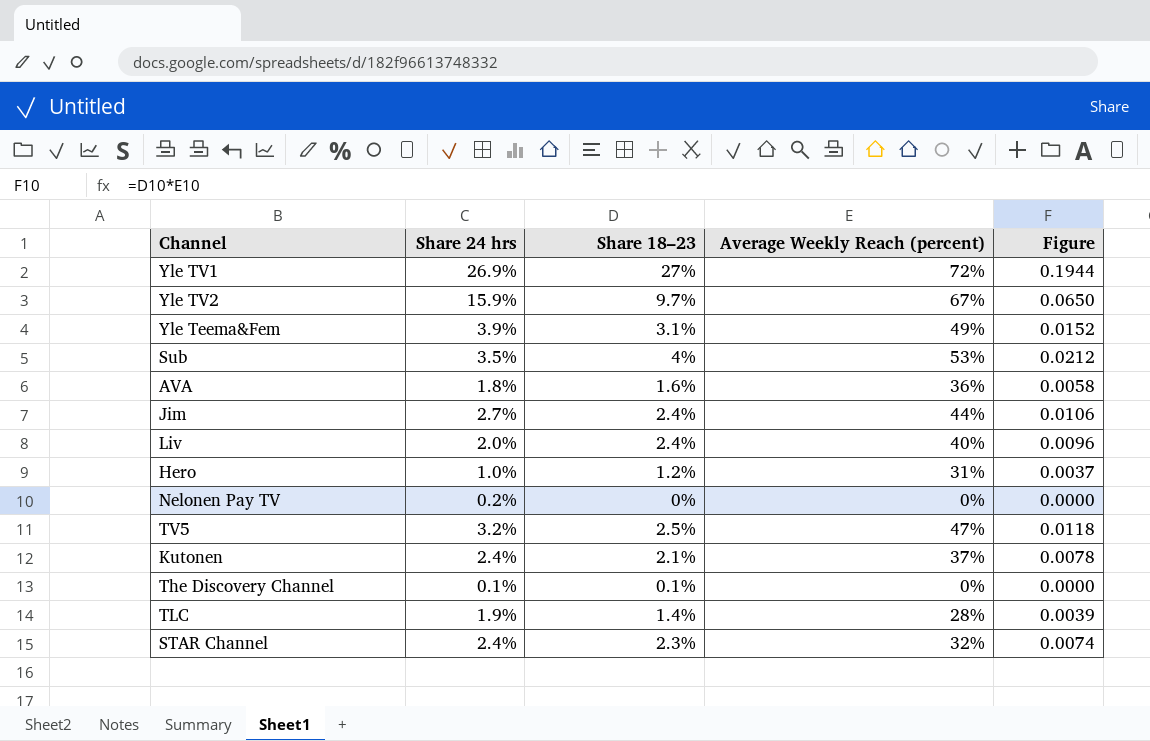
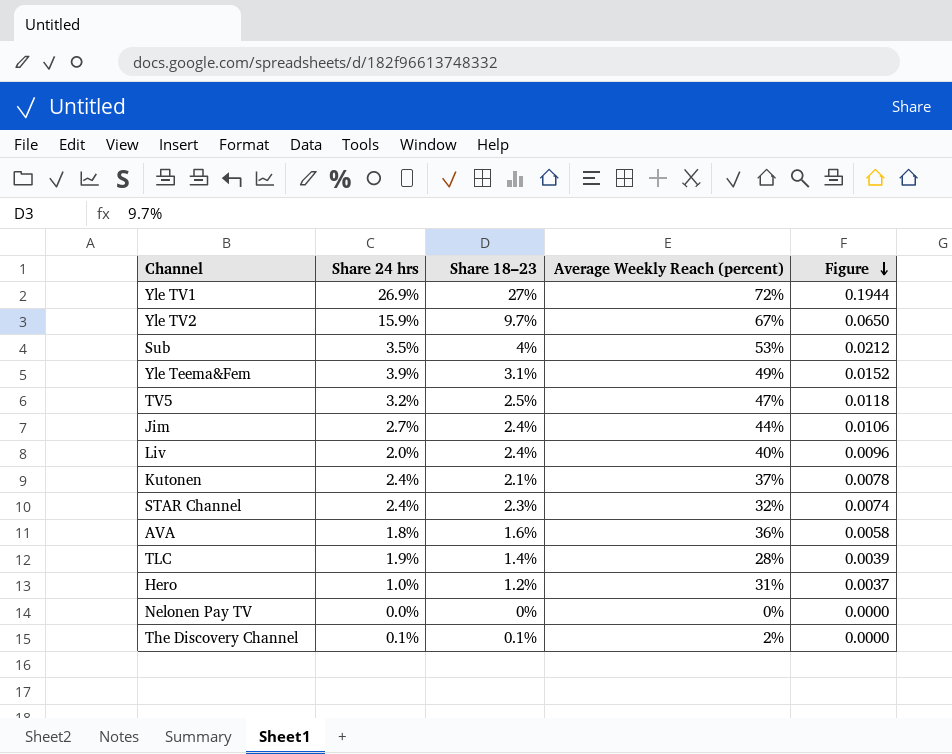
row order: none -> Figure descending
Nelonen Pay TV | Share 24 hrs: 0.2% -> 0.0%
The Discovery Channel | Average Weekly Reach (percent): 0% -> 2%

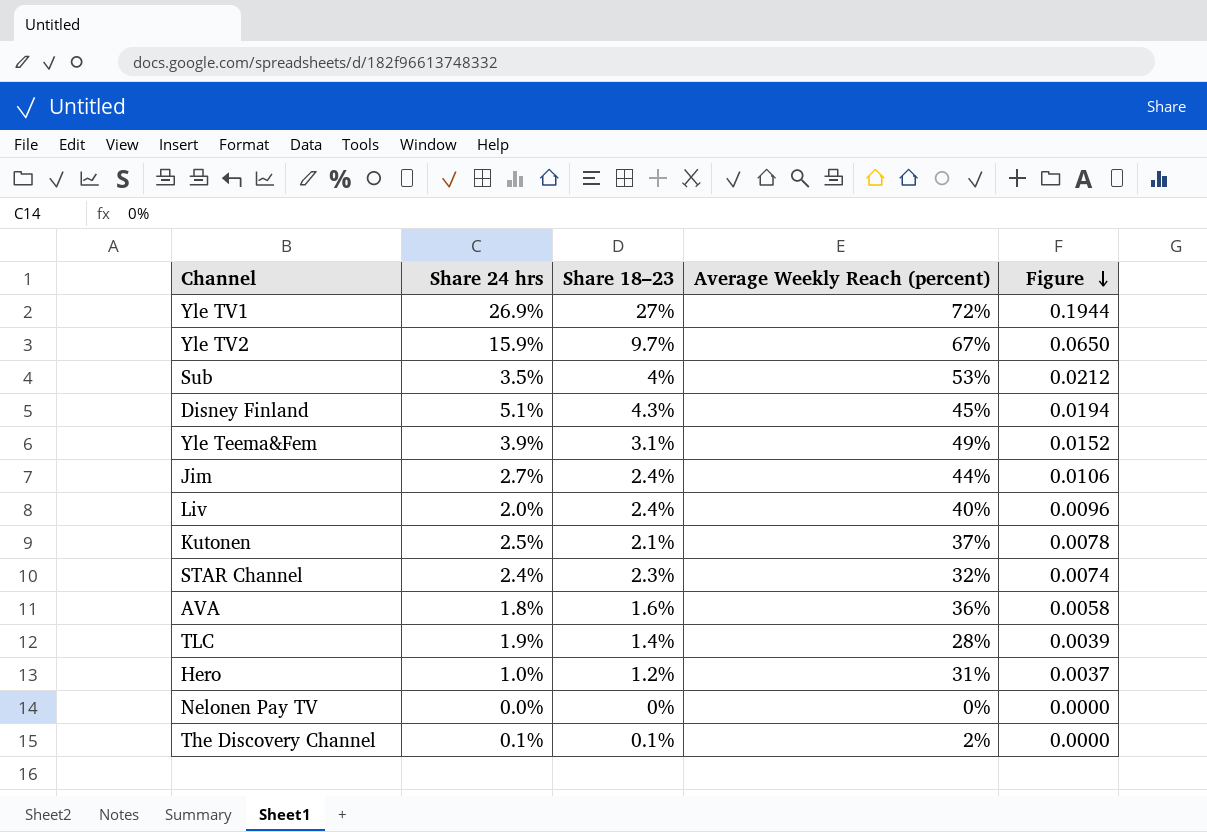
row TV5: 3.2% | 2.5% | 47% | 0.0118 -> none
row Disney Finland: none -> 5.1% | 4.3% | 45% | 0.0194
Kutonen | Share 24 hrs: 2.4% -> 2.5%

